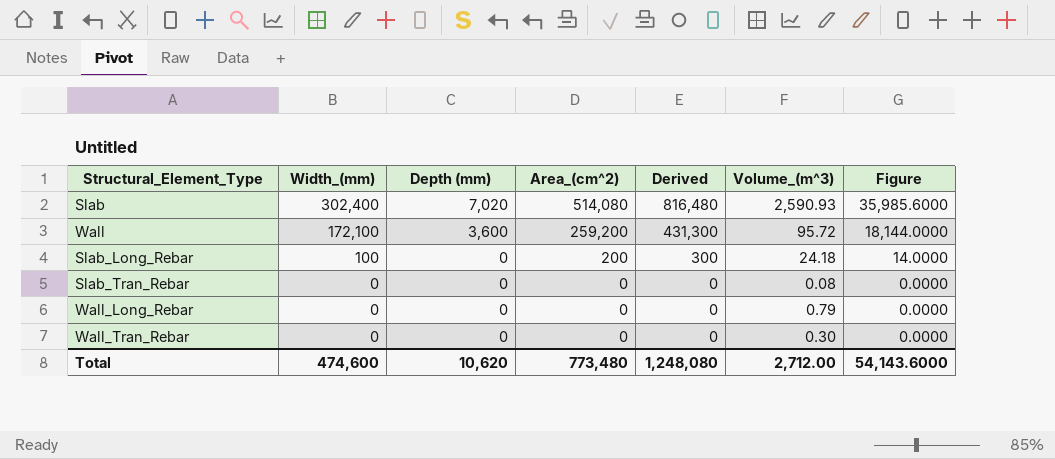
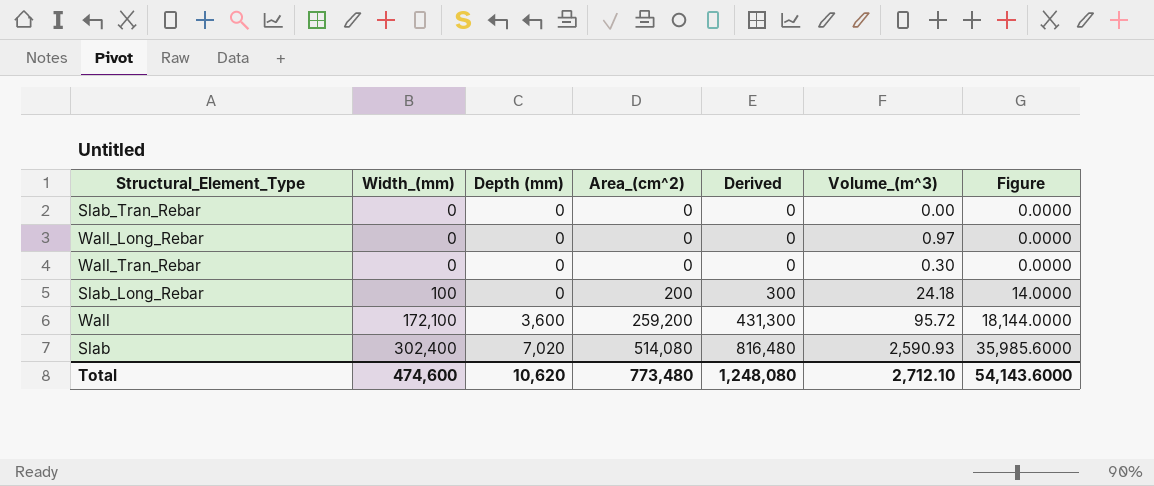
row order: Width_(mm) descending -> Width_(mm) ascending
Slab_Tran_Rebar | Volume_(m^3): 0.08 -> 0.00
Wall_Long_Rebar | Volume_(m^3): 0.79 -> 0.97
Total | Volume_(m^3): 2,712.00 -> 2,712.10

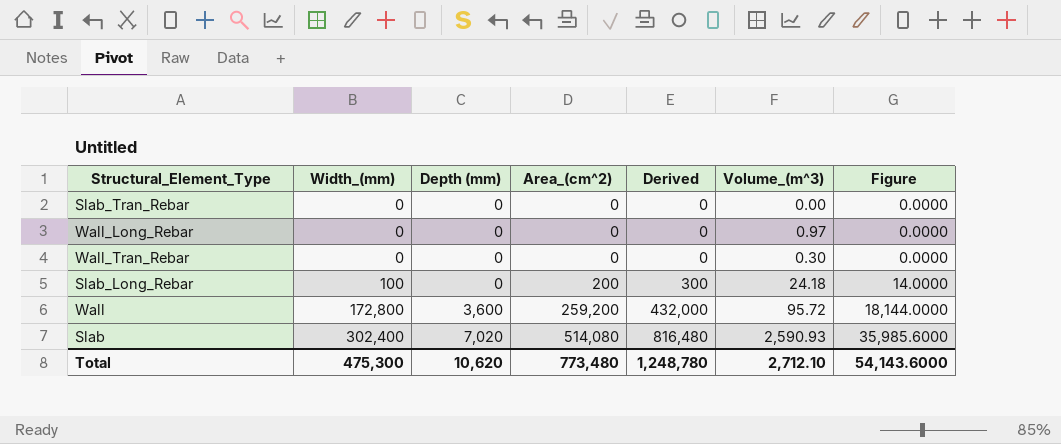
Wall | Width_(mm): 172,100 -> 172,800
Wall | Derived: 431,300 -> 432,000
Total | Width_(mm): 474,600 -> 475,300
Total | Derived: 1,248,080 -> 1,248,780

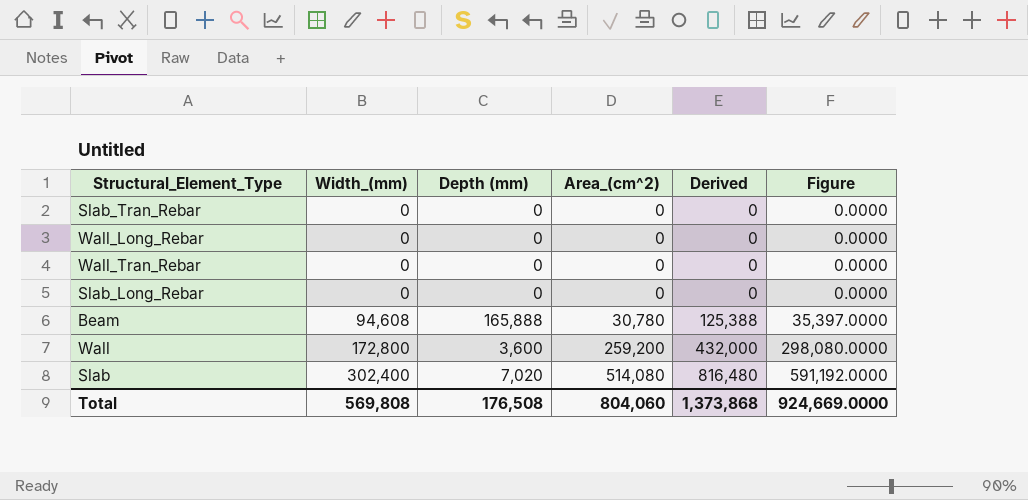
column Volume_(m^3) | position: 6 -> none
column Figure | formula: [Area_(cm^2)] * 0.07 -> [Area_(cm^2)] * 1.15
Slab_Long_Rebar | Width_(mm): 100 -> 0
Slab_Long_Rebar | Area_(cm^2): 200 -> 0
Slab_Long_Rebar | Derived: 300 -> 0
row Beam: none -> 94,608 | 165,888 | 30,780 | 125,388 | 35,397.0000
Total | Width_(mm): 475,300 -> 569,808
Total | Depth (mm): 10,620 -> 176,508
Total | Area_(cm^2): 773,480 -> 804,060
Total | Derived: 1,248,780 -> 1,373,868
Total | Figure: 54,143.6000 -> 924,669.0000

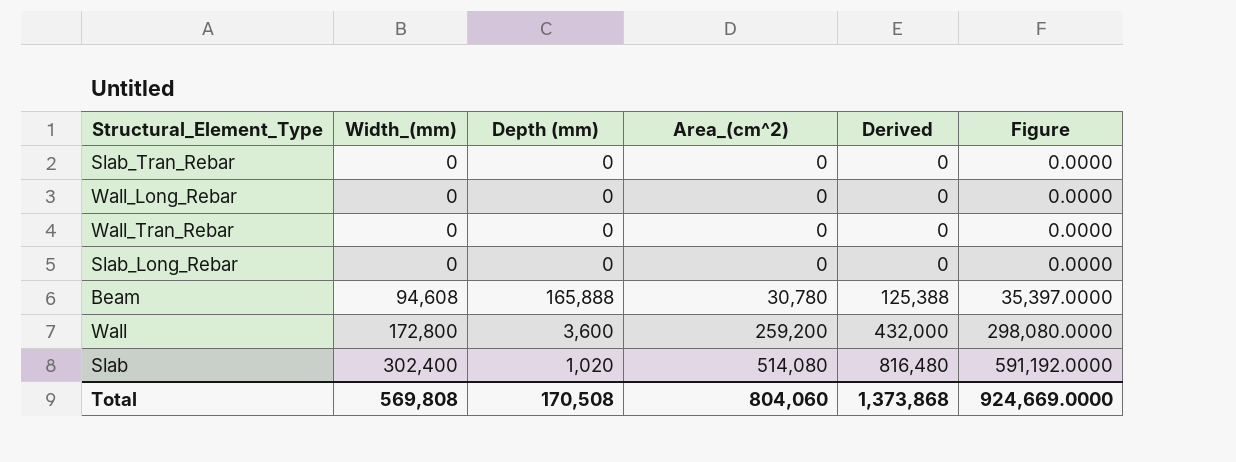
Slab | Depth (mm): 7,020 -> 1,020
Total | Depth (mm): 176,508 -> 170,508

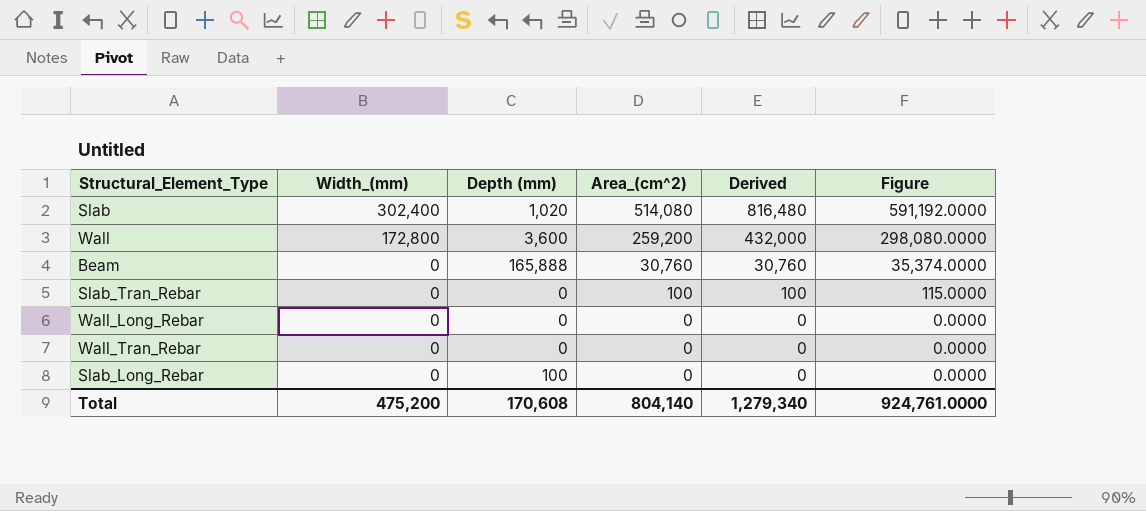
row order: Width_(mm) ascending -> Width_(mm) descending
Beam | Width_(mm): 94,608 -> 0
Beam | Area_(cm^2): 30,780 -> 30,760
Beam | Derived: 125,388 -> 30,760
Beam | Figure: 35,397.0000 -> 35,374.0000
Slab_Tran_Rebar | Area_(cm^2): 0 -> 100
Slab_Tran_Rebar | Derived: 0 -> 100
Slab_Tran_Rebar | Figure: 0.0000 -> 115.0000
Slab_Long_Rebar | Depth (mm): 0 -> 100
Total | Width_(mm): 569,808 -> 475,200
Total | Depth (mm): 170,508 -> 170,608
Total | Area_(cm^2): 804,060 -> 804,140
Total | Derived: 1,373,868 -> 1,279,340
Total | Figure: 924,669.0000 -> 924,761.0000

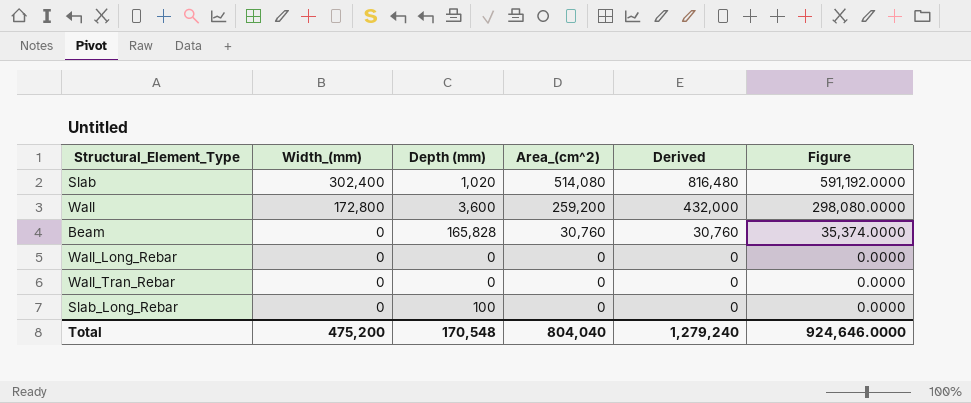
row Slab_Tran_Rebar: 0 | 0 | 100 | 100 | 115.0000 -> none
Beam | Depth (mm): 165,888 -> 165,828
Total | Depth (mm): 170,608 -> 170,548
Total | Area_(cm^2): 804,140 -> 804,040
Total | Derived: 1,279,340 -> 1,279,240
Total | Figure: 924,761.0000 -> 924,646.0000

